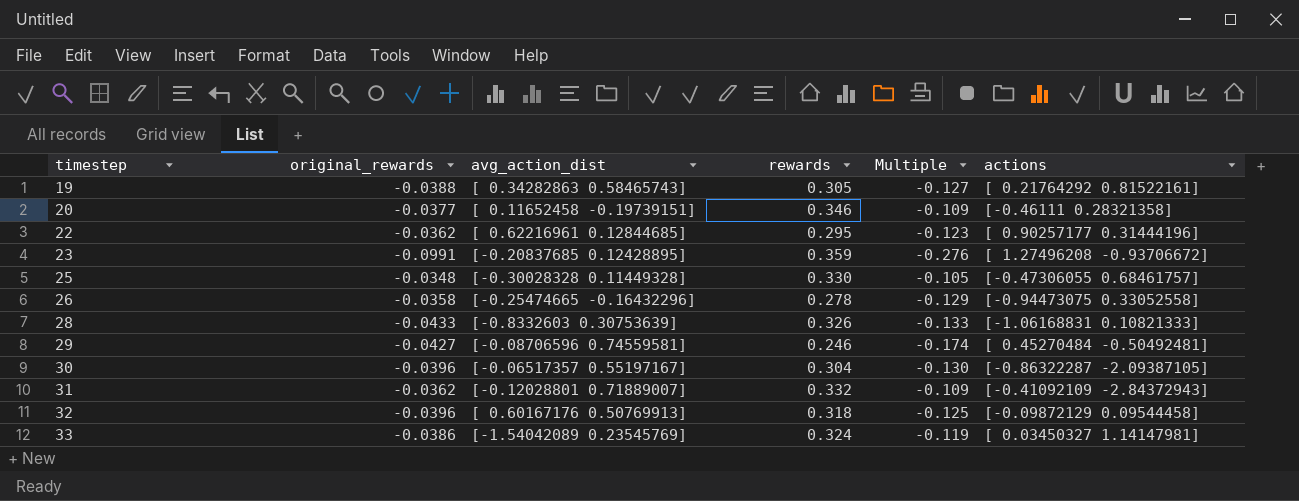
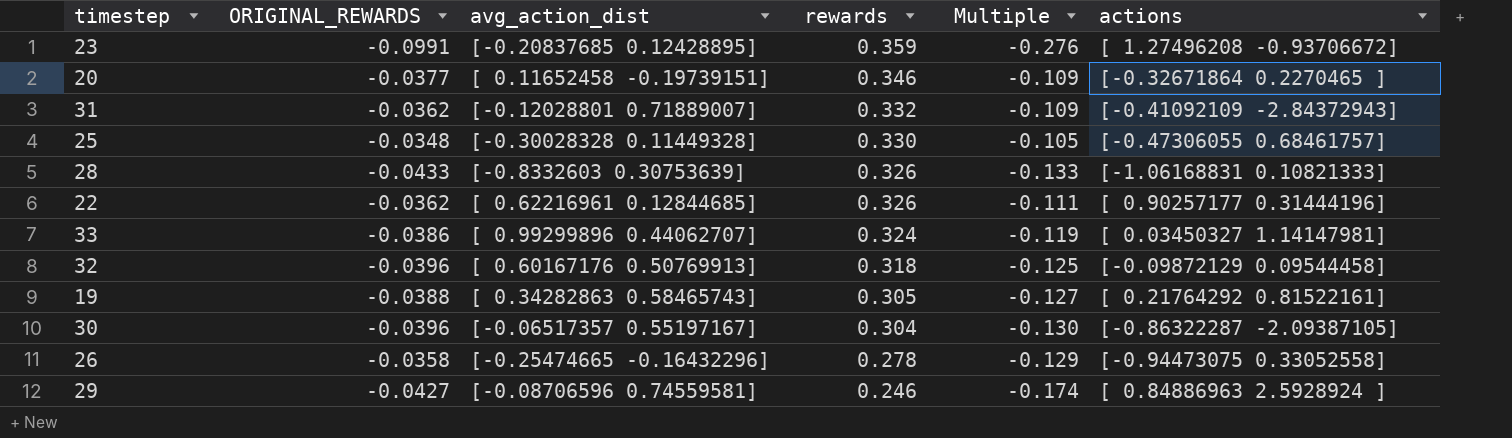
row order: timestep ascending -> rewards descending
column name: original_rewards -> ORIGINAL_REWARDS
20 | actions: [-0.46111 0.28321358] -> [-0.32671864 0.2270465 ]
22 | rewards: 0.295 -> 0.326
22 | Multiple: -0.123 -> -0.111
33 | avg_action_dist: [-1.54042089 0.23545769] -> [ 0.99299896 0.44062707]
29 | actions: [ 0.45270484 -0.50492481] -> [ 0.84886963 2.5928924 ]

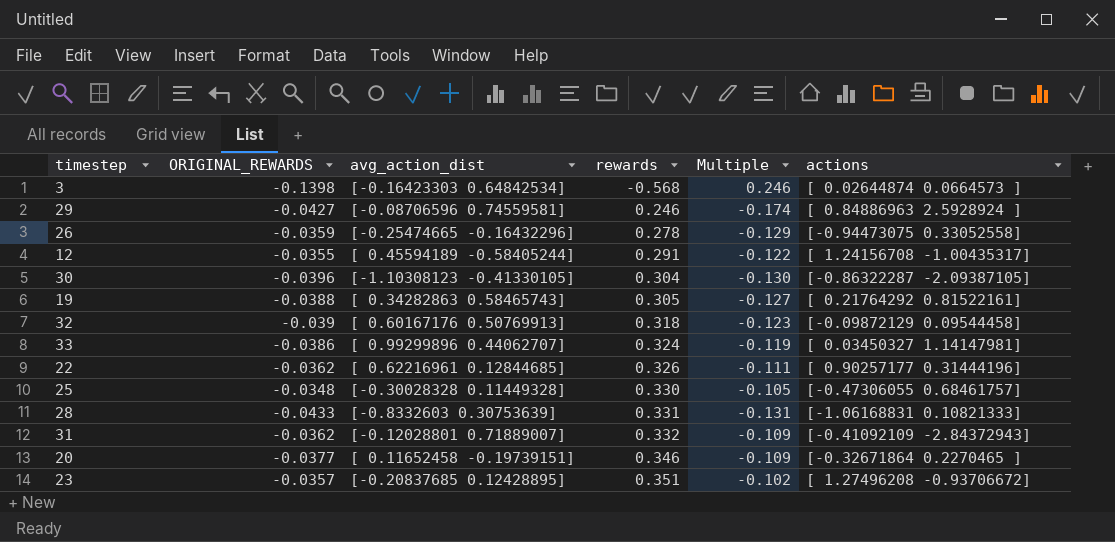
row order: rewards descending -> rewards ascending
row 3: none -> -0.1398 | [-0.16423303 0.64842534] | -0.568 | 0.246 | [ 0.02644874 0.0664573 ]
26 | ORIGINAL_REWARDS: -0.0358 -> -0.0359
row 12: none -> -0.0355 | [ 0.45594189 -0.58405244] | 0.291 | -0.122 | [ 1.24156708 -1.00435317]
30 | avg_action_dist: [-0.06517357 0.55197167] -> [-1.10308123 -0.41330105]
32 | ORIGINAL_REWARDS: -0.0396 -> -0.039
32 | Multiple: -0.125 -> -0.123
28 | rewards: 0.326 -> 0.331
28 | Multiple: -0.133 -> -0.131
23 | ORIGINAL_REWARDS: -0.0991 -> -0.0357
23 | rewards: 0.359 -> 0.351
23 | Multiple: -0.276 -> -0.102

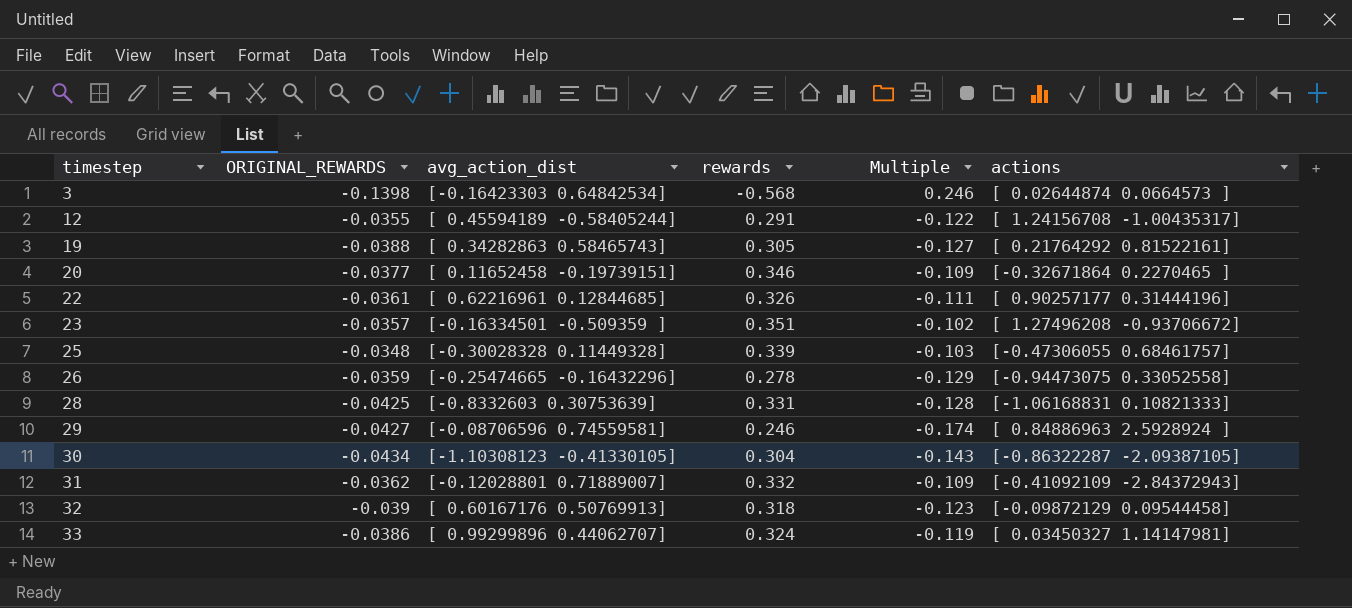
row order: rewards ascending -> timestep ascending
22 | ORIGINAL_REWARDS: -0.0362 -> -0.0361
23 | avg_action_dist: [-0.20837685 0.12428895] -> [-0.16334501 -0.509359 ]
25 | rewards: 0.330 -> 0.339
25 | Multiple: -0.105 -> -0.103
28 | ORIGINAL_REWARDS: -0.0433 -> -0.0425
28 | Multiple: -0.131 -> -0.128
30 | ORIGINAL_REWARDS: -0.0396 -> -0.0434
30 | Multiple: -0.130 -> -0.143

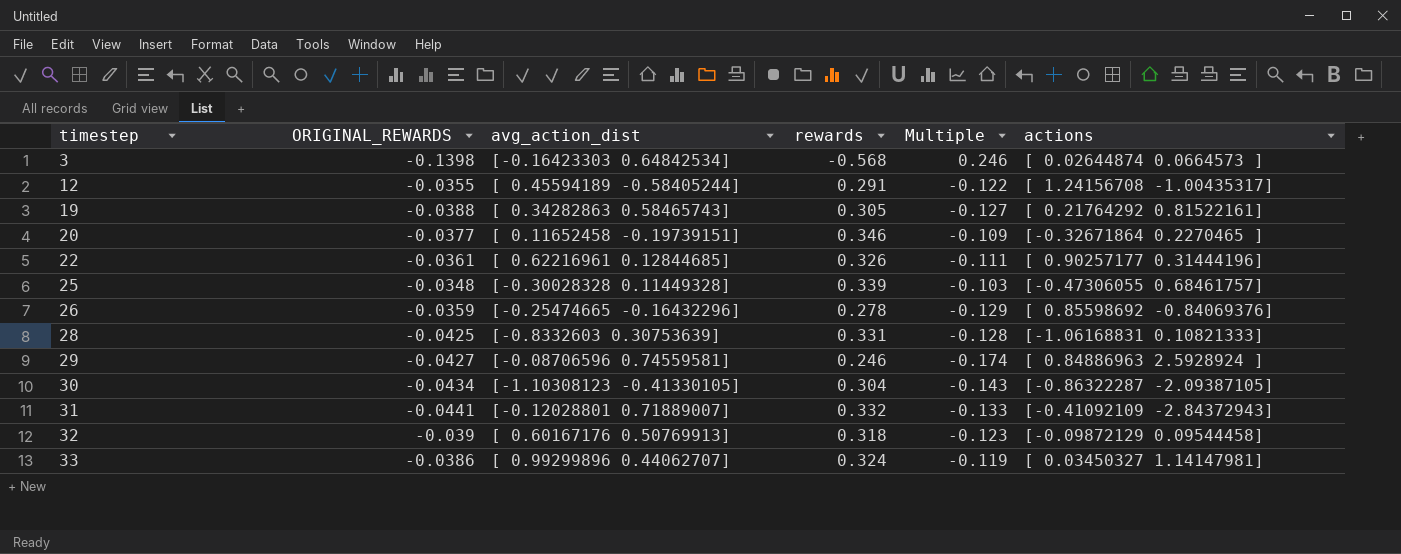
row 23: -0.0357 | [-0.16334501 -0.509359 ] | 0.351 | -0.102 | [ 1.27496208 -0.93706672] -> none
26 | actions: [-0.94473075 0.33052558] -> [ 0.85598692 -0.84069376]
31 | ORIGINAL_REWARDS: -0.0362 -> -0.0441
31 | Multiple: -0.109 -> -0.133

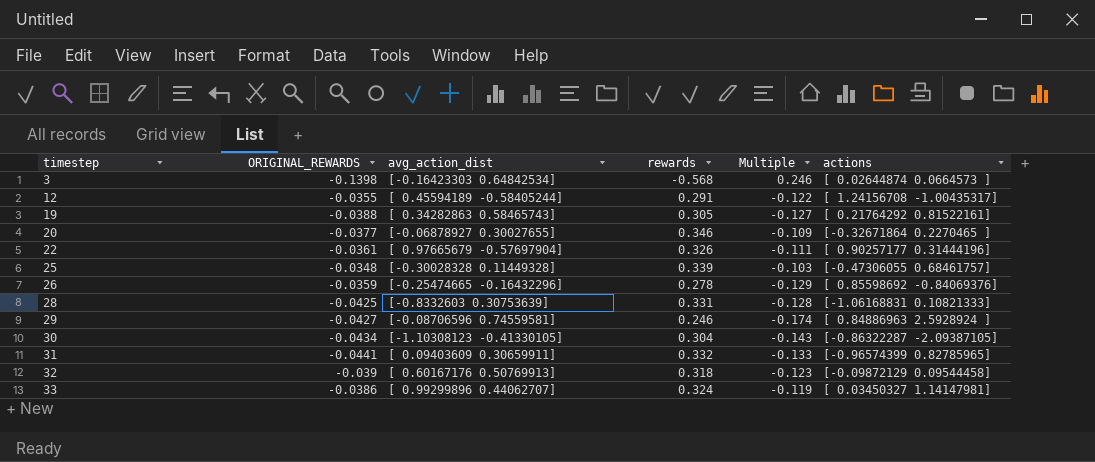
20 | avg_action_dist: [ 0.11652458 -0.19739151] -> [-0.06878927 0.30027655]
22 | avg_action_dist: [ 0.62216961 0.12844685] -> [ 0.97665679 -0.57697904]
31 | avg_action_dist: [-0.12028801 0.71889007] -> [ 0.09403609 0.30659911]
31 | actions: [-0.41092109 -2.84372943] -> [-0.96574399 0.82785965]

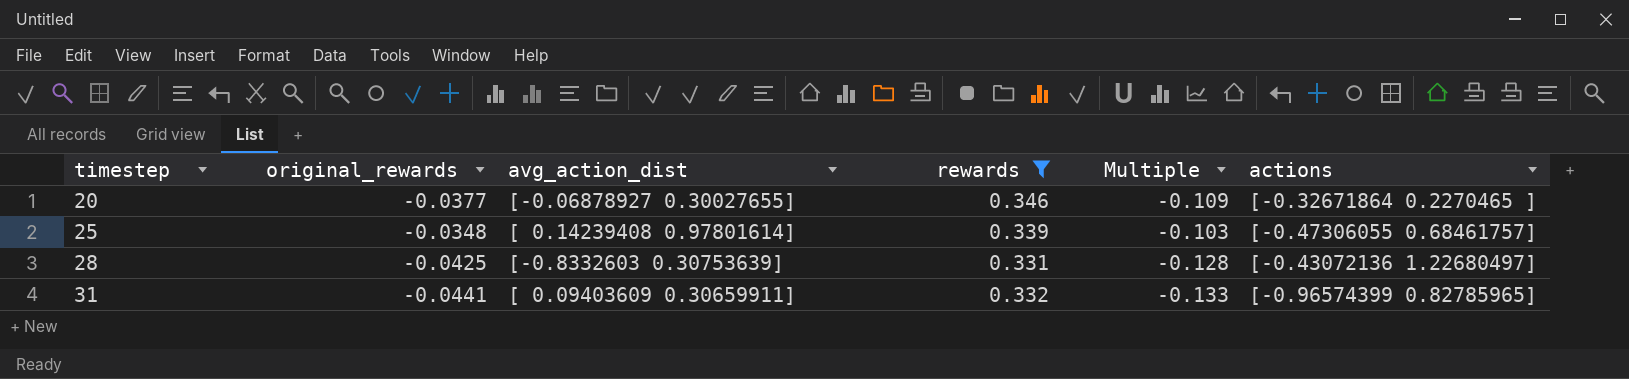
filter: none -> rewards >= 0.331
column name: ORIGINAL_REWARDS -> original_rewards
25 | avg_action_dist: [-0.30028328 0.11449328] -> [ 0.14239408 0.97801614]
28 | actions: [-1.06168831 0.10821333] -> [-0.43072136 1.22680497]

